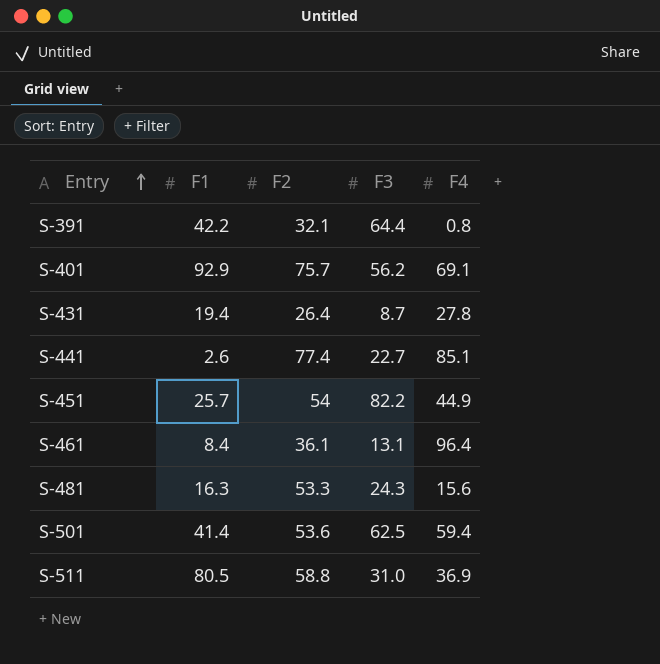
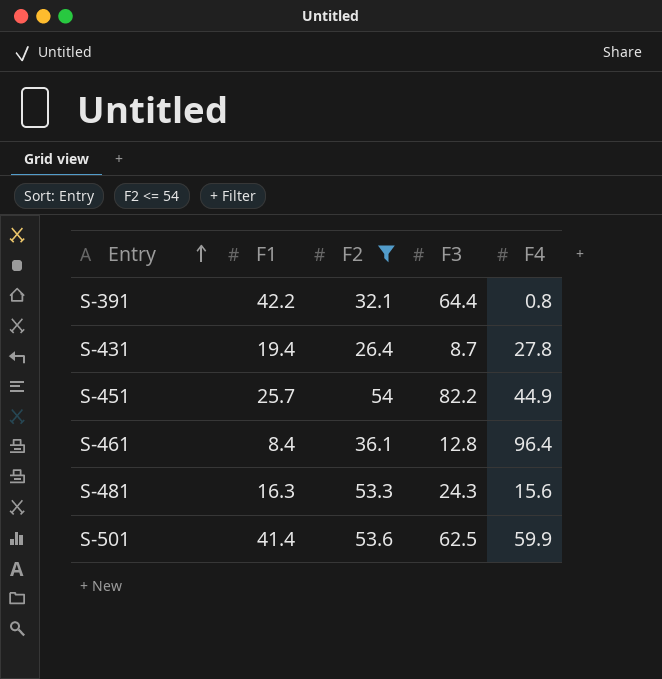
filter: none -> F2 <= 54
S-461 | F3: 13.1 -> 12.8
S-501 | F4: 59.4 -> 59.9

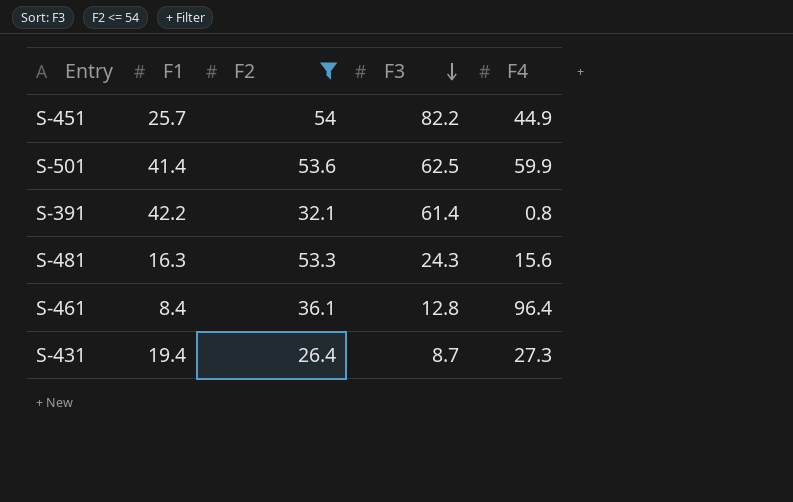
row order: Entry ascending -> F3 descending
S-391 | F3: 64.4 -> 61.4
S-431 | F4: 27.8 -> 27.3

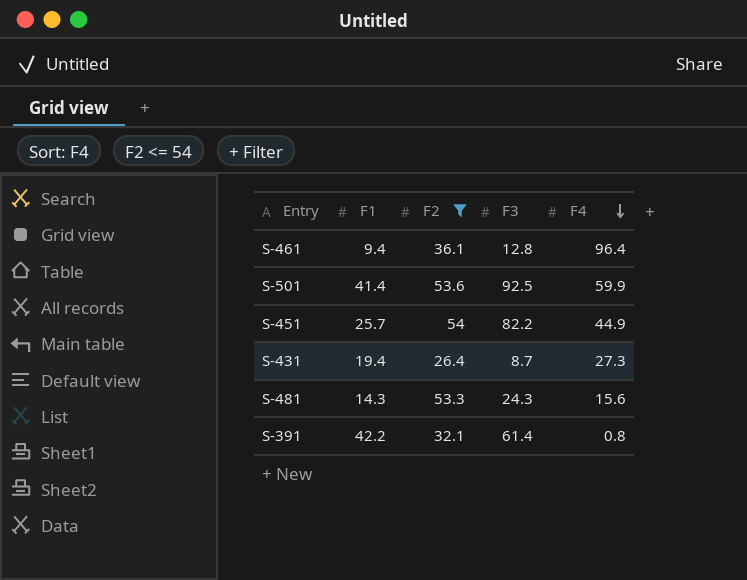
row order: F3 descending -> F4 descending
S-461 | F1: 8.4 -> 9.4
S-501 | F3: 62.5 -> 92.5
S-481 | F1: 16.3 -> 14.3

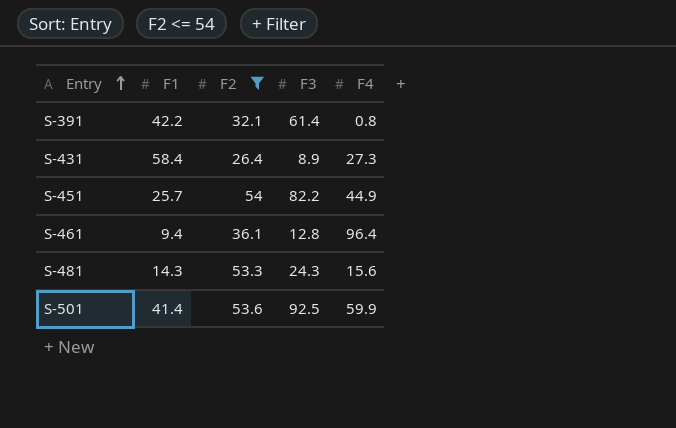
row order: F4 descending -> Entry ascending
S-431 | F1: 19.4 -> 58.4
S-431 | F3: 8.7 -> 8.9

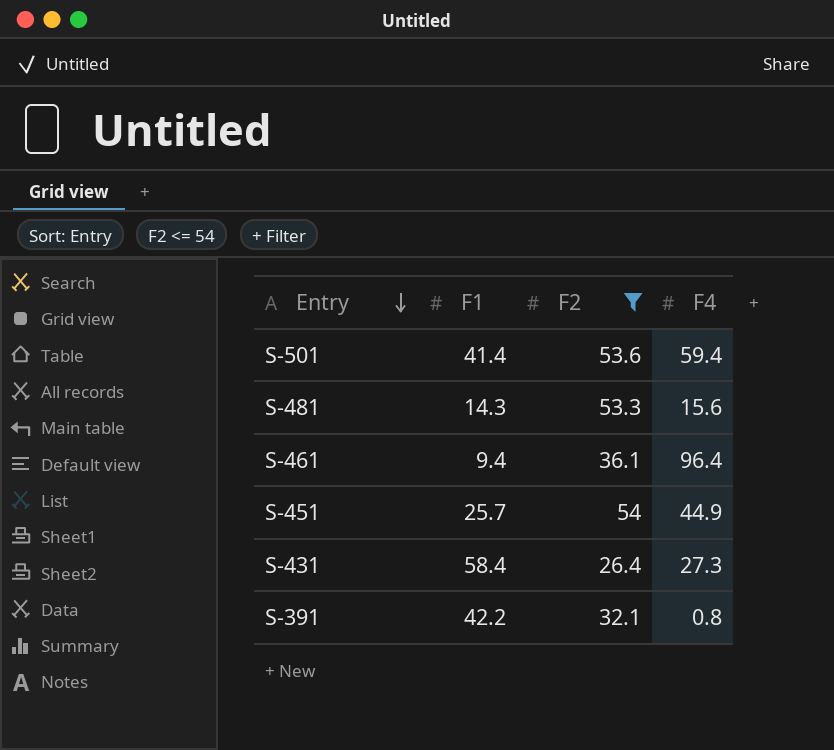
row order: Entry ascending -> Entry descending
column F3 | position: 4 -> none
S-501 | F4: 59.9 -> 59.4

